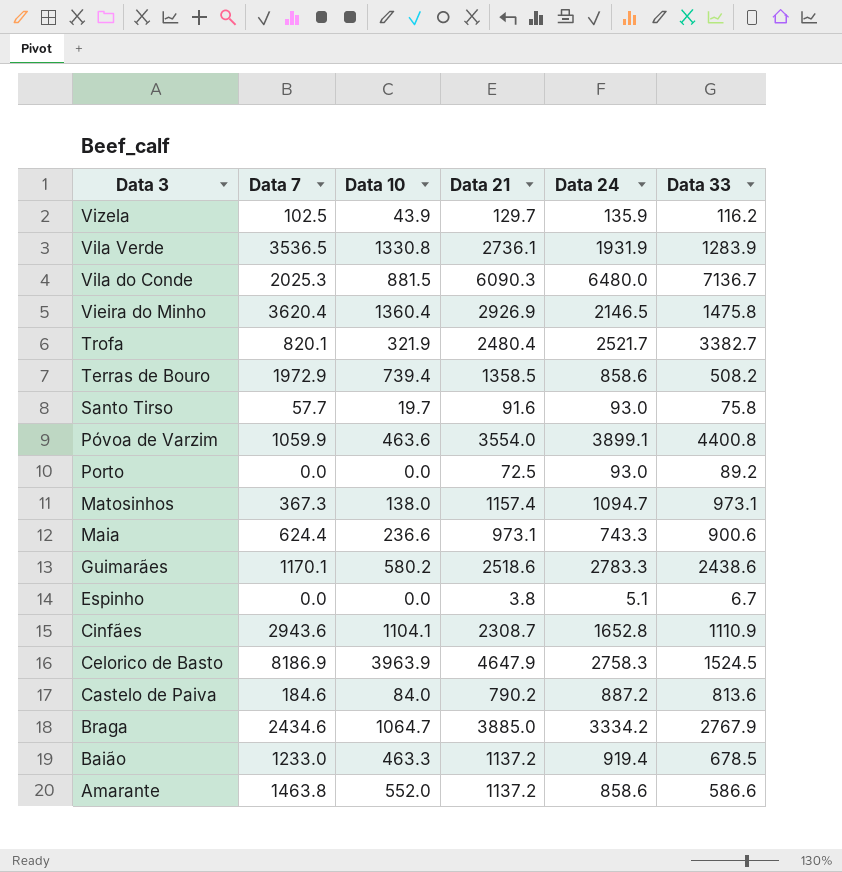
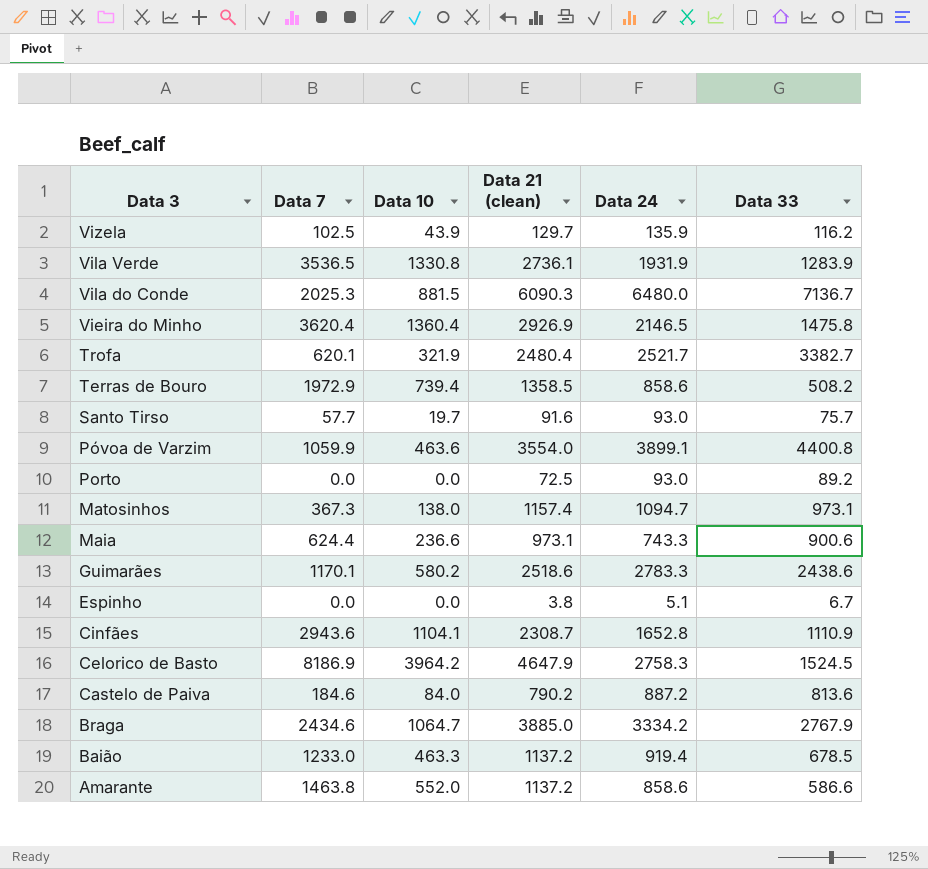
column name: Data 21 -> Data 21 (clean)
Trofa | Data 7: 820.1 -> 620.1
Santo Tirso | Data 33: 75.8 -> 75.7
Celorico de Basto | Data 10: 3963.9 -> 3964.2

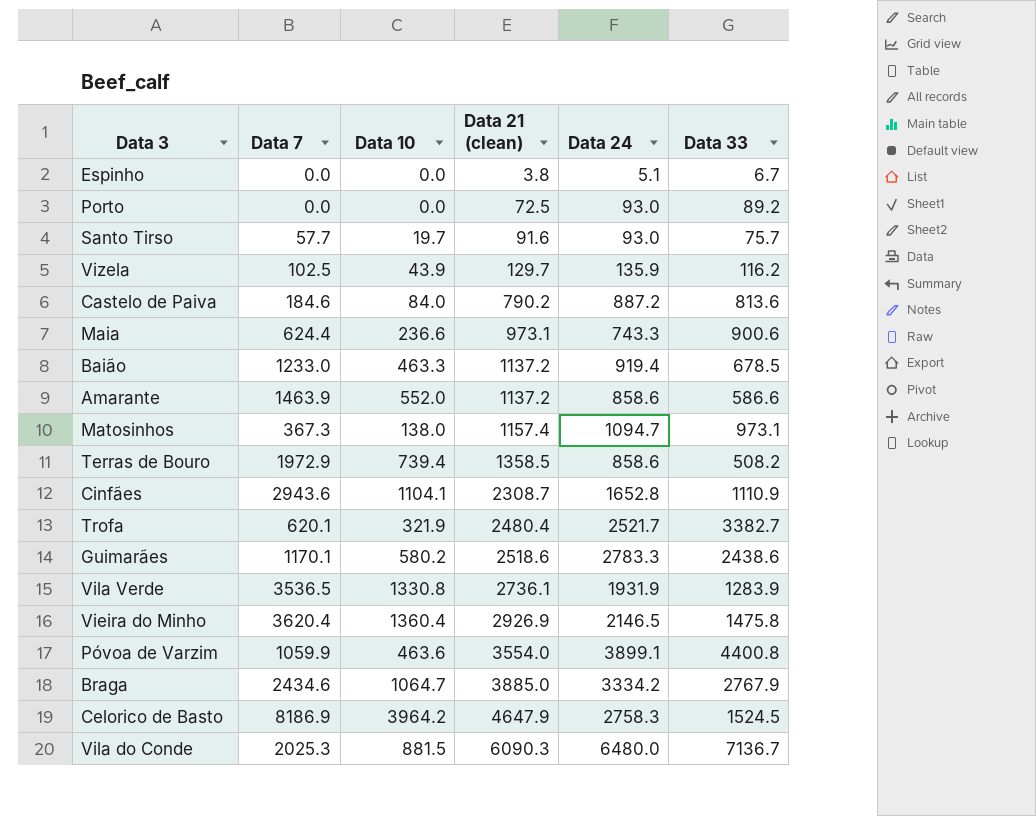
row order: Data 3 descending -> Data 21 (clean) ascending
Amarante | Data 7: 1463.8 -> 1463.9

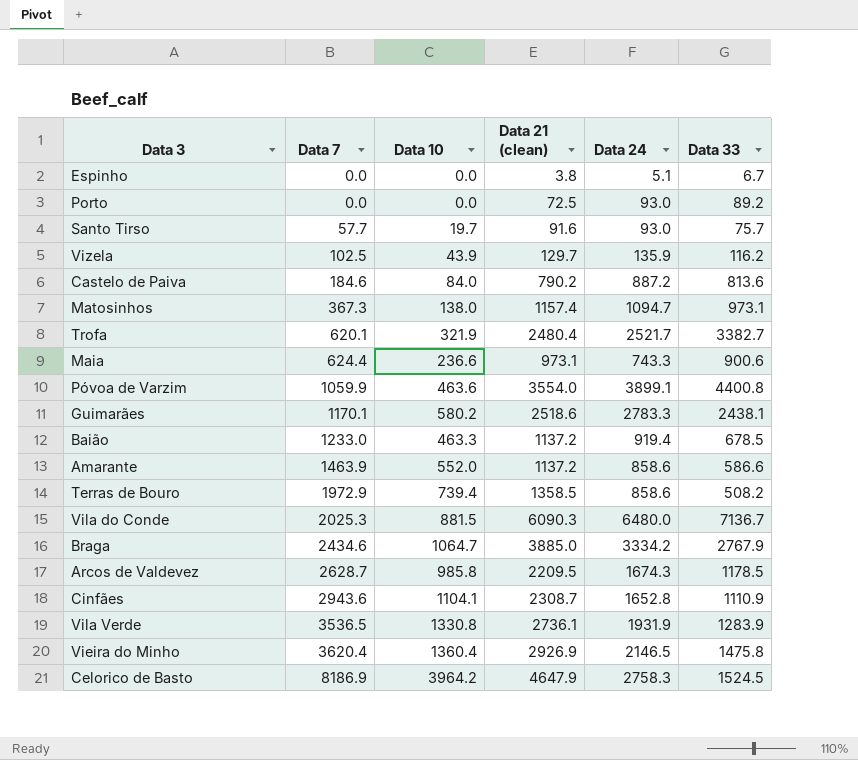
row order: Data 21 (clean) ascending -> Data 7 ascending
Guimarães | Data 33: 2438.6 -> 2438.1
row Arcos de Valdevez: none -> 2628.7 | 985.8 | 2209.5 | 1674.3 | 1178.5

